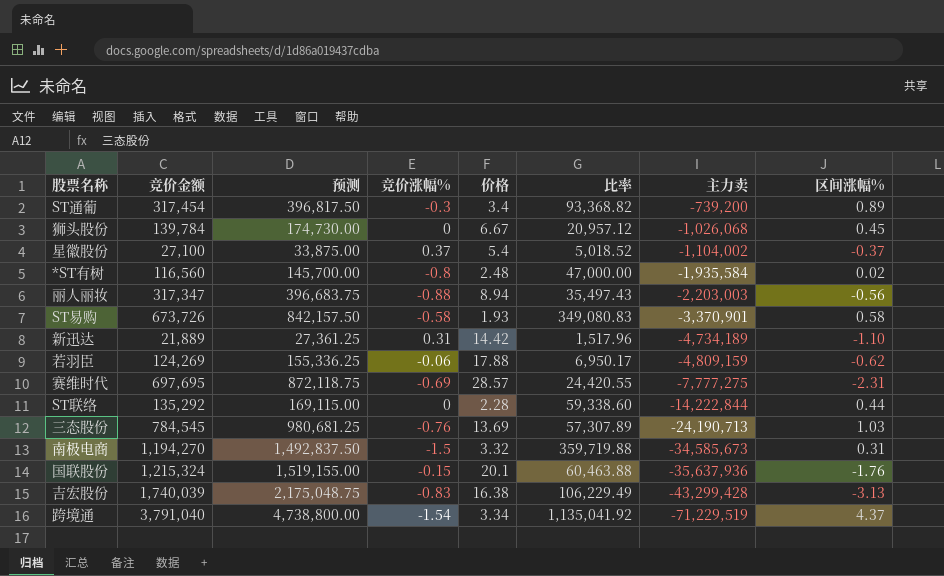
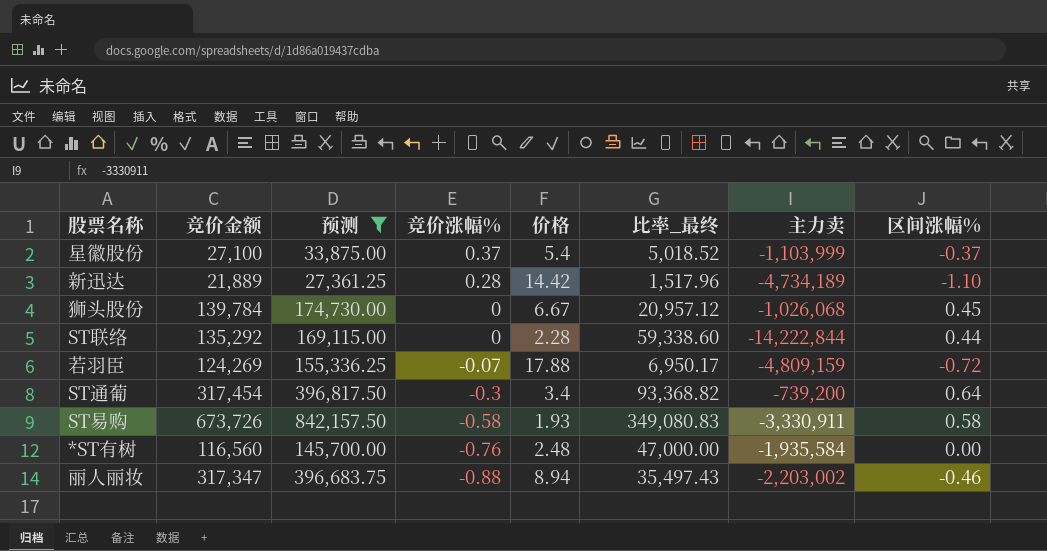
filter: none -> 预测 <= 842,157.50
row order: 主力卖 descending -> 竞价涨幅% descending
column name: 比率 -> 比率_最终
星徽股份 | 主力卖: -1,104,002 -> -1,103,999
新迅达 | 竞价涨幅%: 0.31 -> 0.28
若羽臣 | 竞价涨幅%: -0.06 -> -0.07
若羽臣 | 区间涨幅%: -0.62 -> -0.72
ST通葡 | 区间涨幅%: 0.89 -> 0.64
ST易购 | 主力卖: -3,370,901 -> -3,330,911
*ST有树 | 竞价涨幅%: -0.8 -> -0.76
*ST有树 | 区间涨幅%: 0.02 -> 0.00
丽人丽妆 | 主力卖: -2,203,003 -> -2,203,002
丽人丽妆 | 区间涨幅%: -0.56 -> -0.46

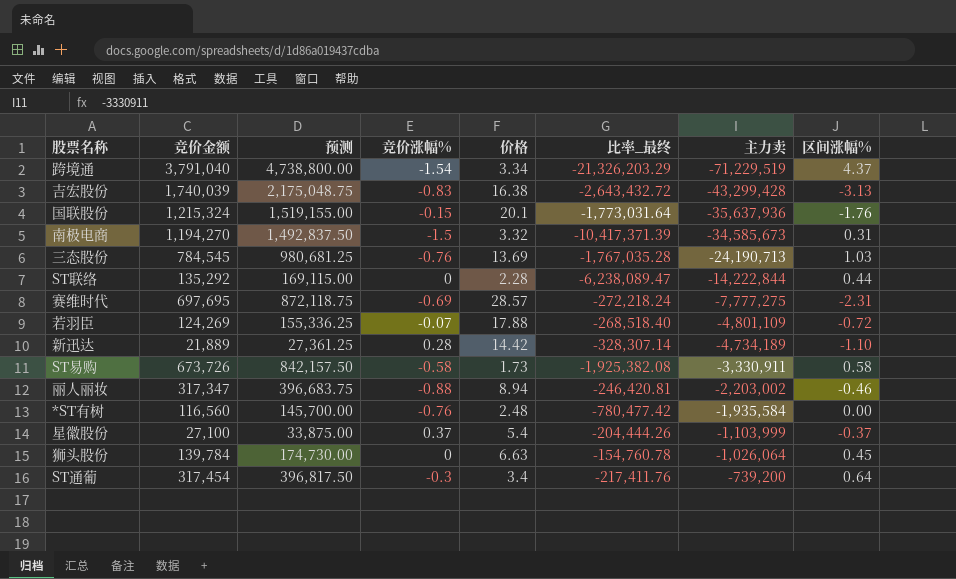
filter: 预测 <= 842,157.50 -> none
row order: 竞价涨幅% descending -> 主力卖 ascending
column 比率_最终 | formula: [竞价金额] / [价格] -> [主力卖] / [价格]
若羽臣 | 主力卖: -4,809,159 -> -4,801,109
ST易购 | 价格: 1.93 -> 1.73
狮头股份 | 价格: 6.67 -> 6.63
狮头股份 | 主力卖: -1,026,068 -> -1,026,064

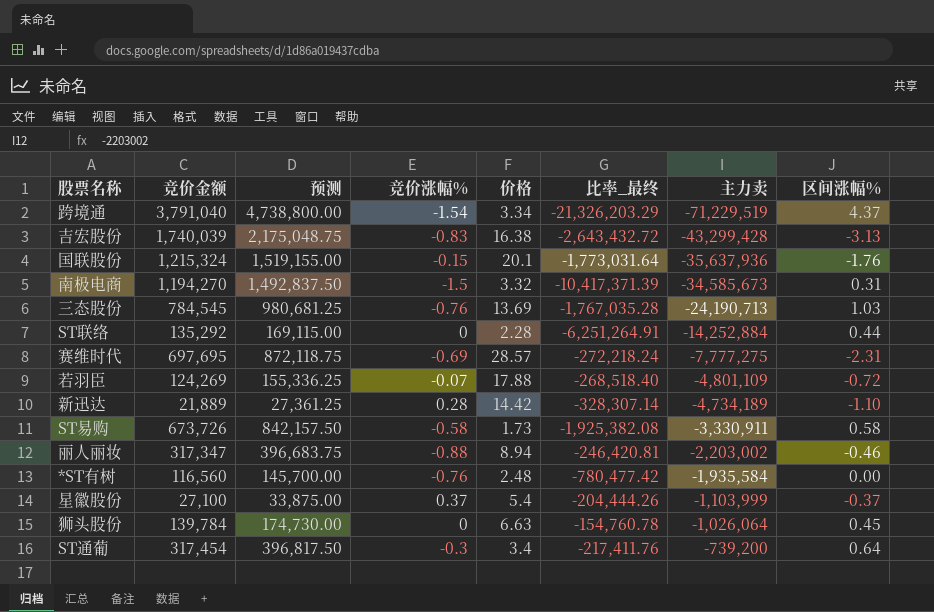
ST联络 | 比率_最终: -6,238,089.47 -> -6,251,264.91
ST联络 | 主力卖: -14,222,844 -> -14,252,884

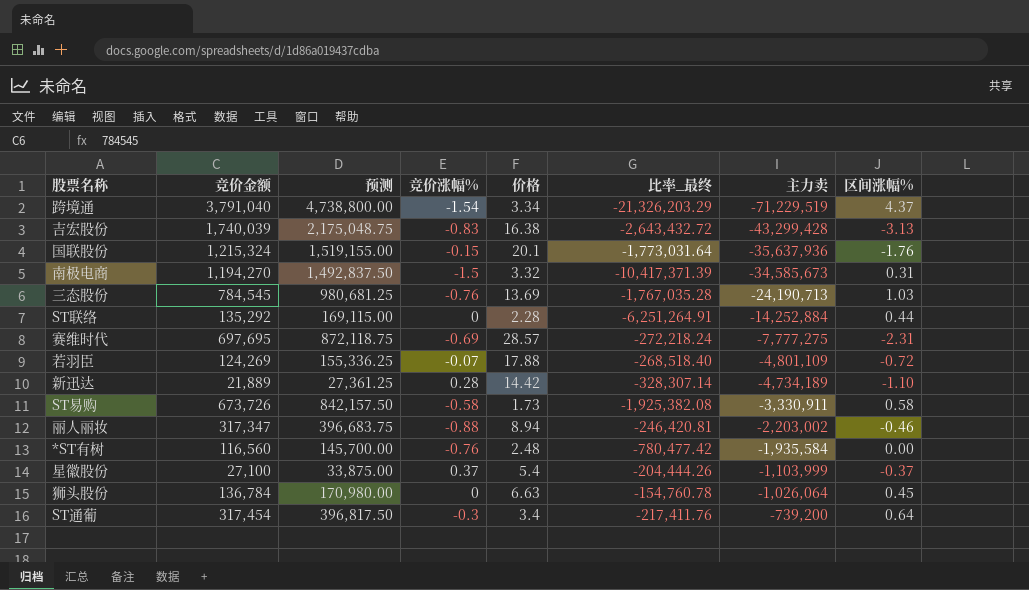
狮头股份 | 竞价金额: 139,784 -> 136,784
狮头股份 | 预测: 174,730.00 -> 170,980.00

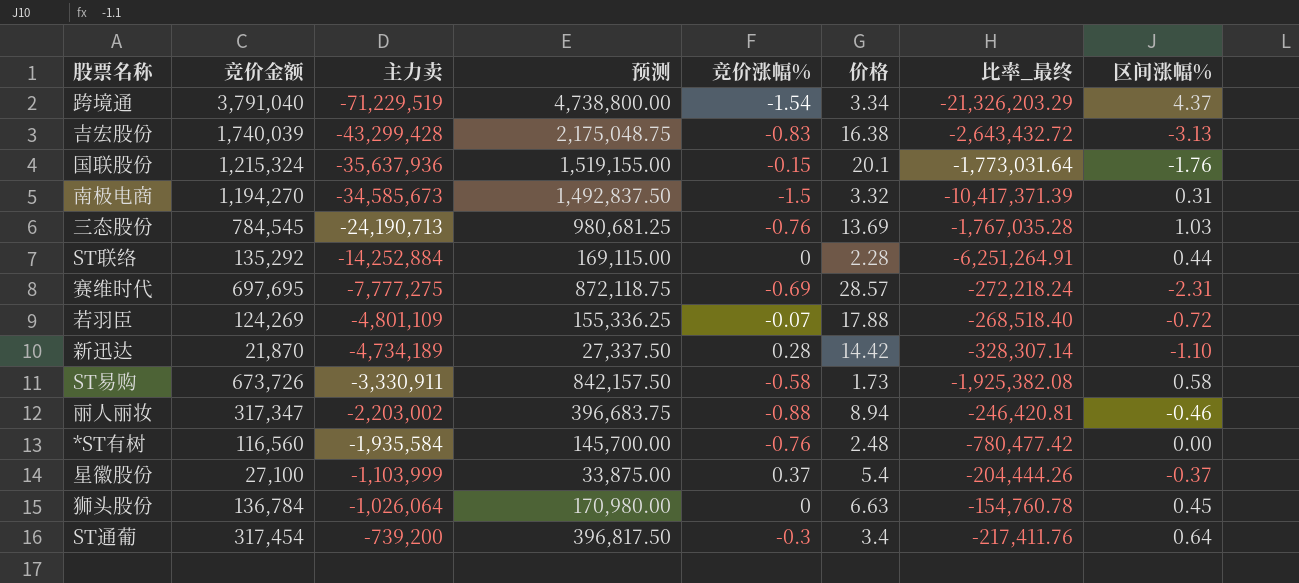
column 主力卖 | position: 7 -> 3
新迅达 | 竞价金额: 21,889 -> 21,870
新迅达 | 预测: 27,361.25 -> 27,337.50

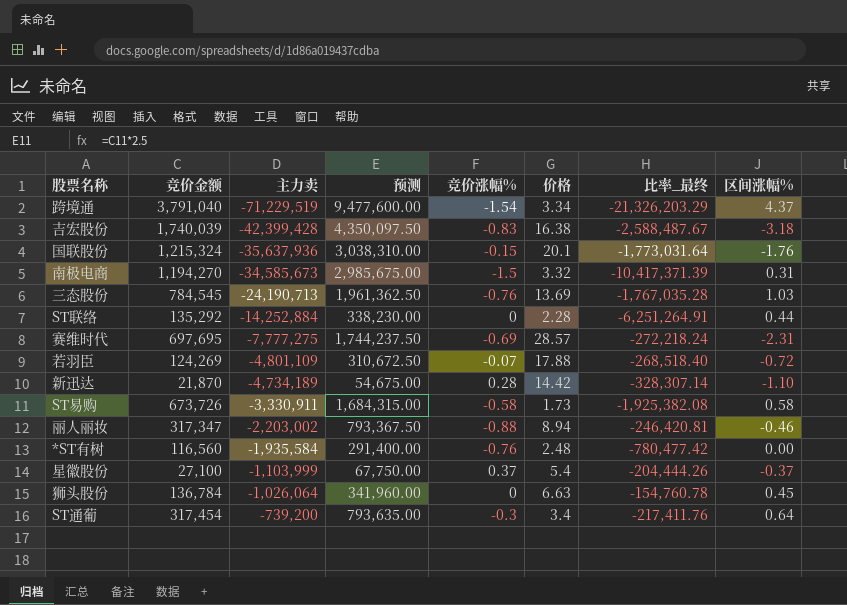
column 预测 | formula: [竞价金额] * 1.25 -> [竞价金额] * 2.5
吉宏股份 | 主力卖: -43,299,428 -> -42,399,428
吉宏股份 | 比率_最终: -2,643,432.72 -> -2,588,487.67
吉宏股份 | 区间涨幅%: -3.13 -> -3.18

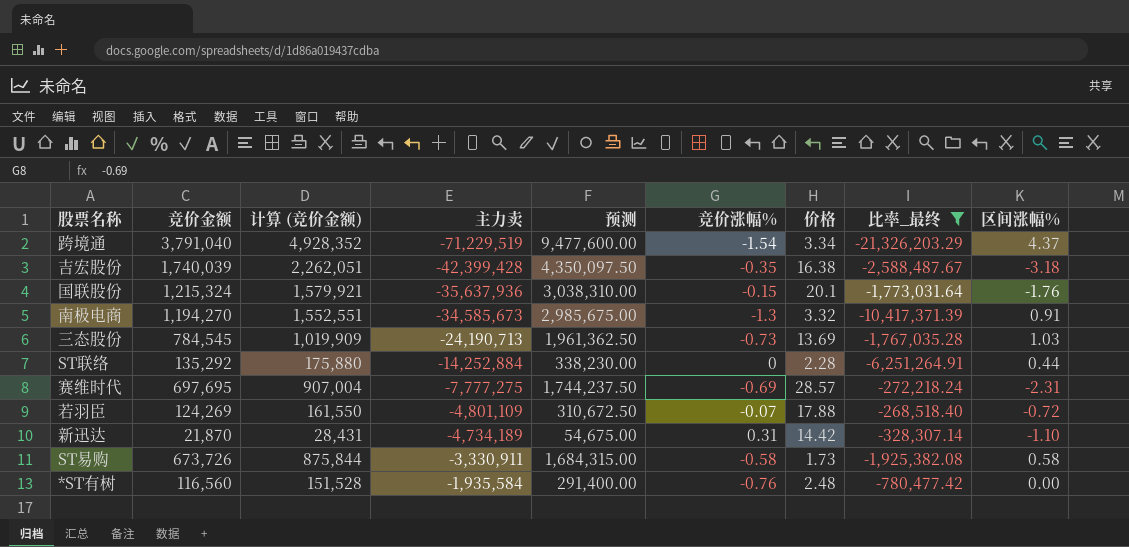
filter: none -> 比率_最终 <= -268,518.40
column 计算 (竞价金额) | formula: none -> [竞价金额] * 1.3
吉宏股份 | 竞价涨幅%: -0.83 -> -0.35
南极电商 | 竞价涨幅%: -1.5 -> -1.3
南极电商 | 区间涨幅%: 0.31 -> 0.91
三态股份 | 竞价涨幅%: -0.76 -> -0.73
新迅达 | 竞价涨幅%: 0.28 -> 0.31

